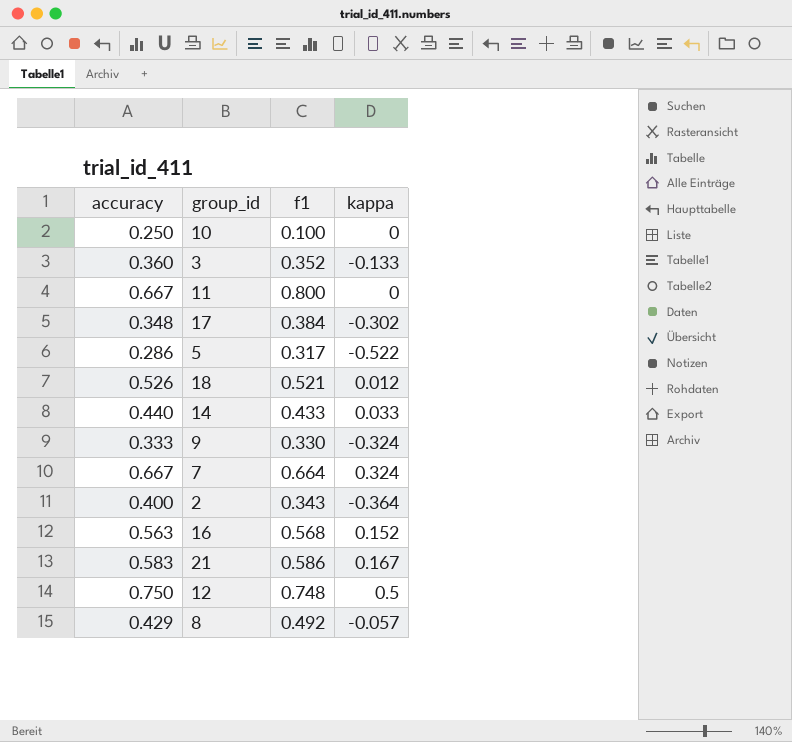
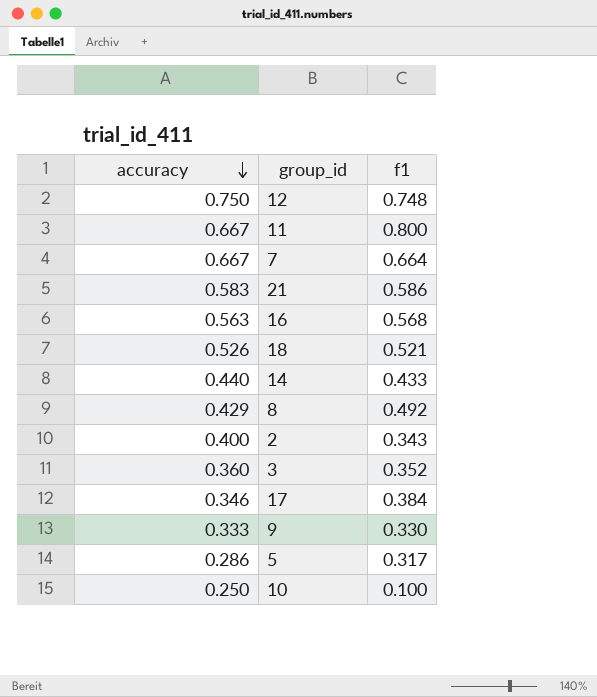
row order: none -> accuracy descending
column kappa | position: 4 -> none
17 | accuracy: 0.348 -> 0.346

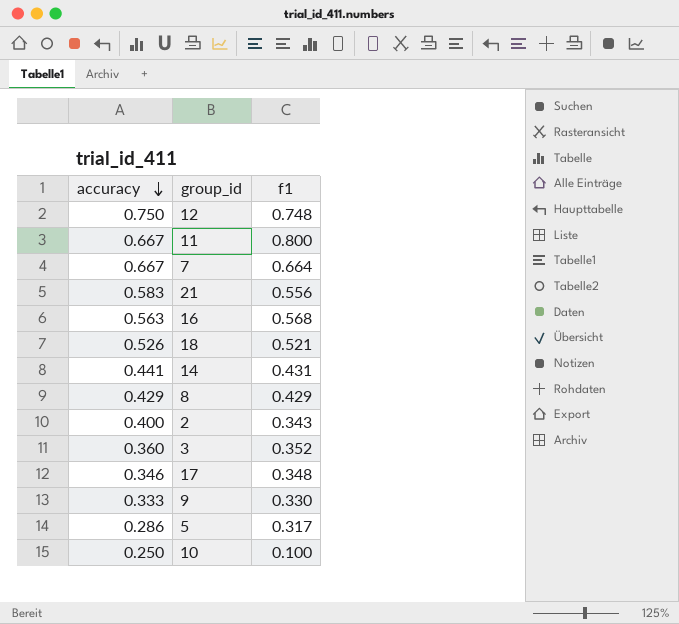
21 | f1: 0.586 -> 0.556
14 | accuracy: 0.440 -> 0.441
14 | f1: 0.433 -> 0.431
8 | f1: 0.492 -> 0.429
17 | f1: 0.384 -> 0.348

